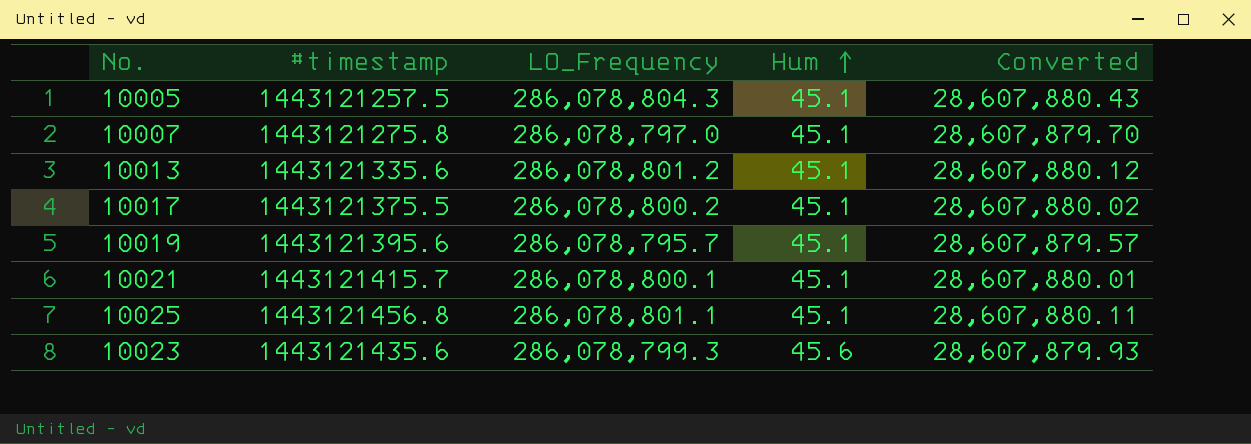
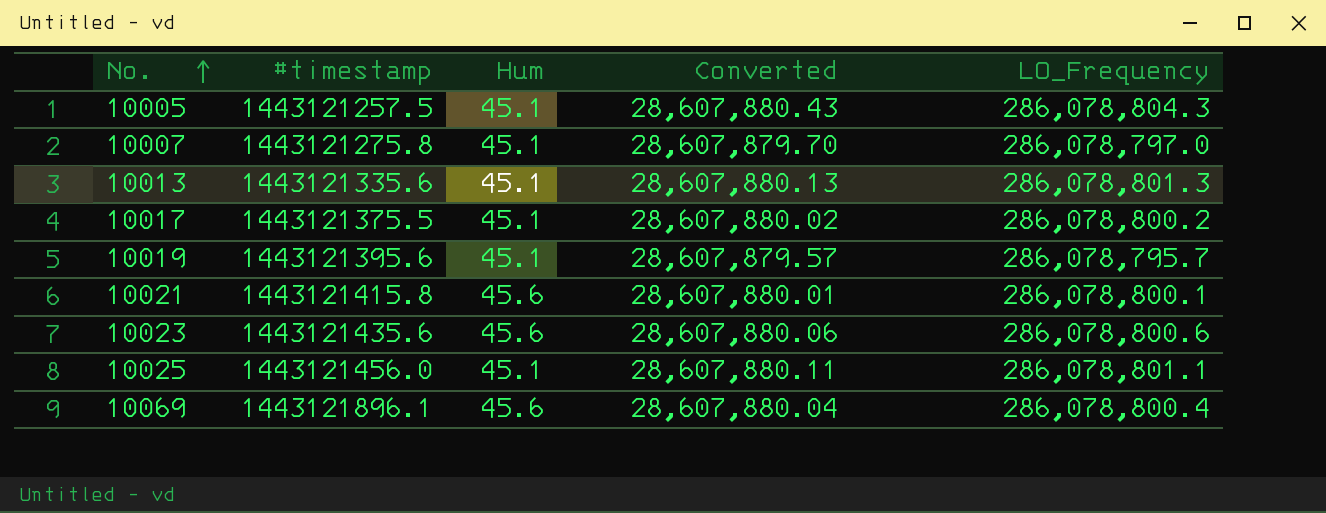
row order: Hum ascending -> No. ascending
column LO_Frequency | position: 3 -> 5
10013 | Converted: 28,607,880.12 -> 28,607,880.13
10013 | LO_Frequency: 286,078,801.2 -> 286,078,801.3
10021 | #timestamp: 1443121415.7 -> 1443121415.8
10021 | Hum: 45.1 -> 45.6
10023 | Converted: 28,607,879.93 -> 28,607,880.06
10023 | LO_Frequency: 286,078,799.3 -> 286,078,800.6
10025 | #timestamp: 1443121456.8 -> 1443121456.0
row 10069: none -> 1443121896.1 | 45.6 | 28,607,880.04 | 286,078,800.4

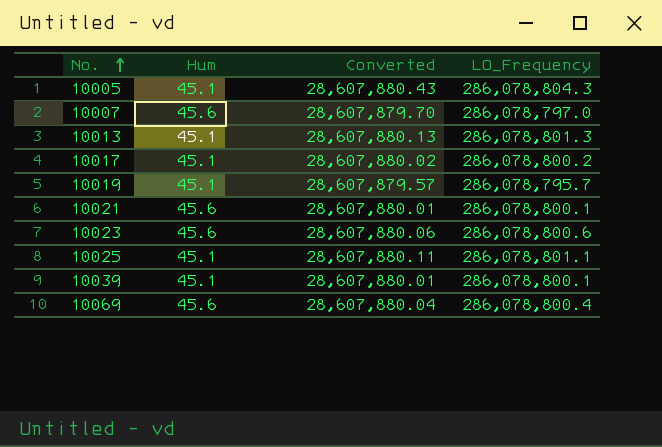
column #timestamp | position: 2 -> none
10007 | Hum: 45.1 -> 45.6
row 10039: none -> 45.1 | 28,607,880.01 | 286,078,800.1

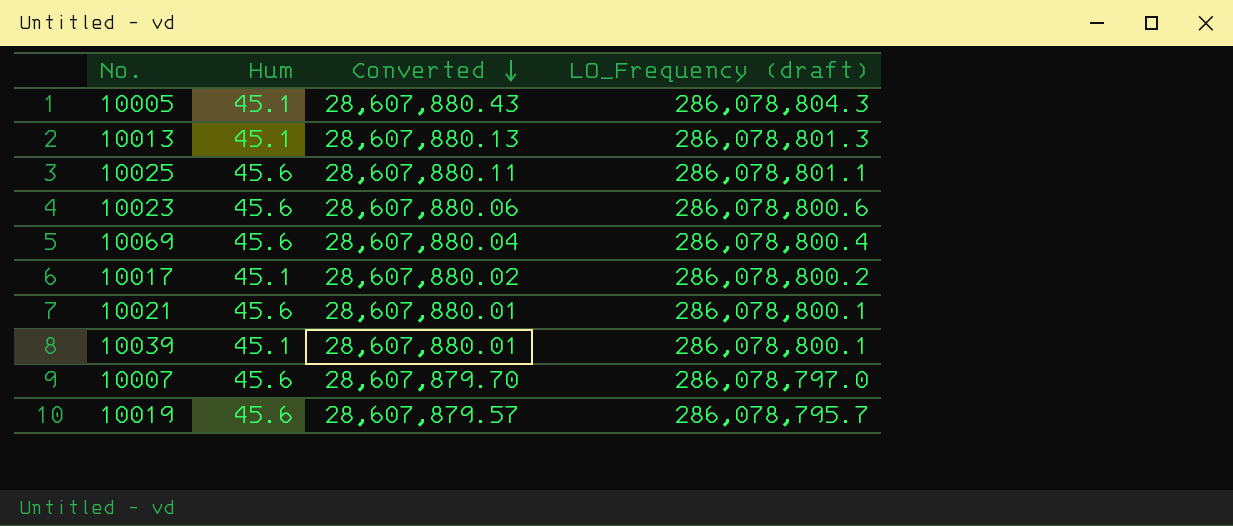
row order: No. ascending -> Converted descending
column name: LO_Frequency -> LO_Frequency (draft)
10025 | Hum: 45.1 -> 45.6
10019 | Hum: 45.1 -> 45.6

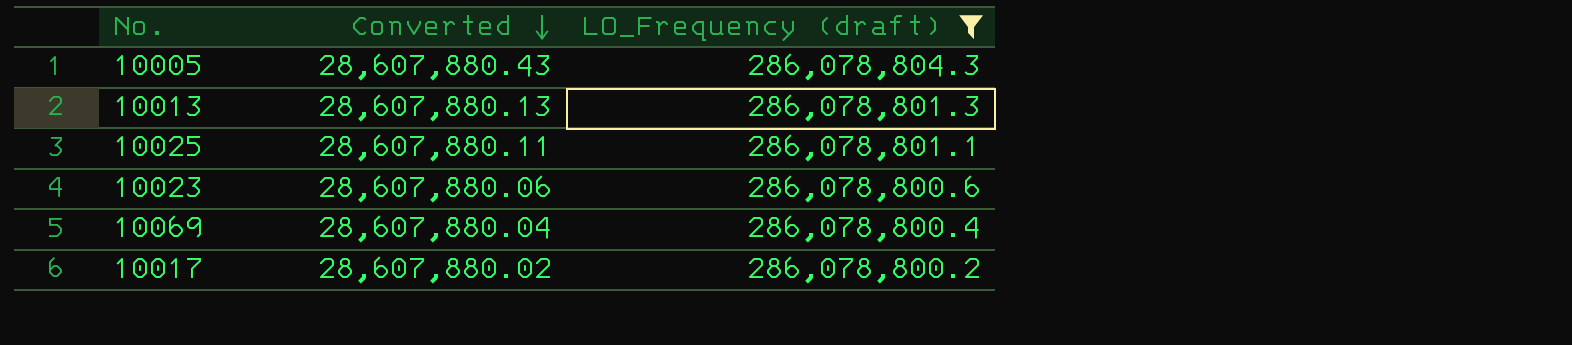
filter: none -> LO_Frequency (draft) >= 286,078,800.2
column Hum | position: 2 -> none

